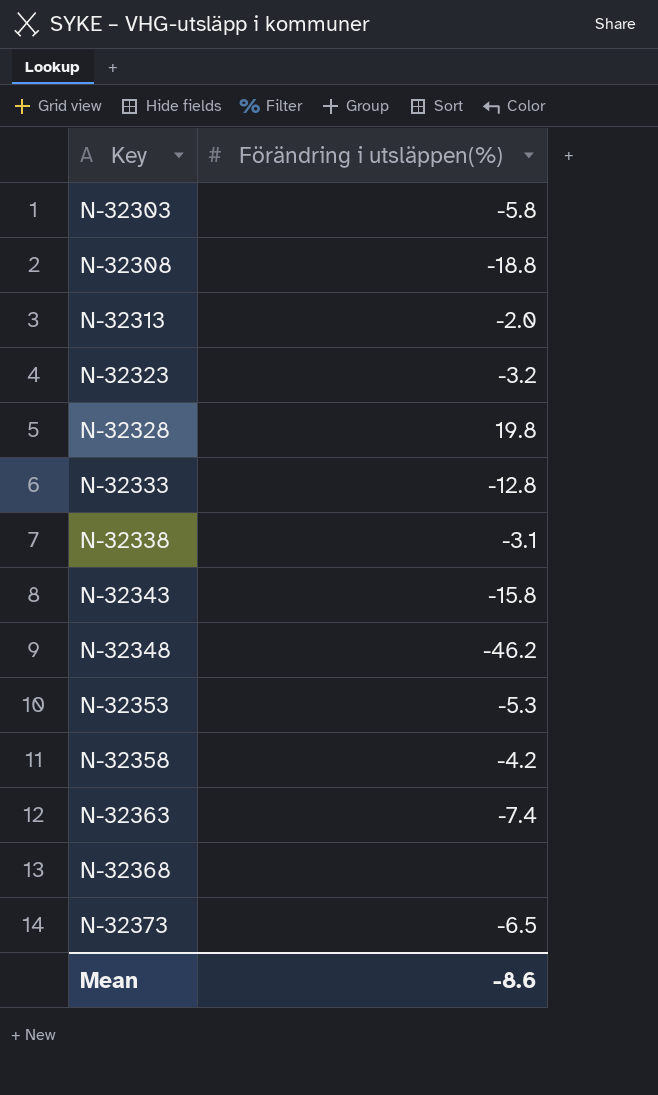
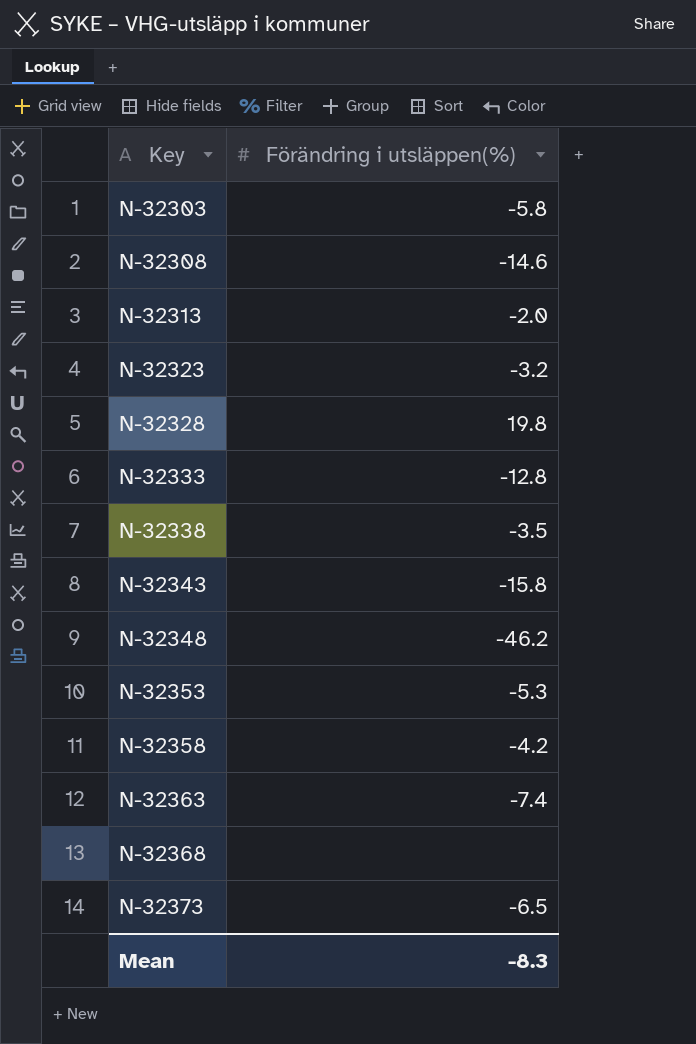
N-32308 | Förändring i utsläppen(%): -18.8 -> -14.6
N-32338 | Förändring i utsläppen(%): -3.1 -> -3.5
Mean | Förändring i utsläppen(%): -8.6 -> -8.3

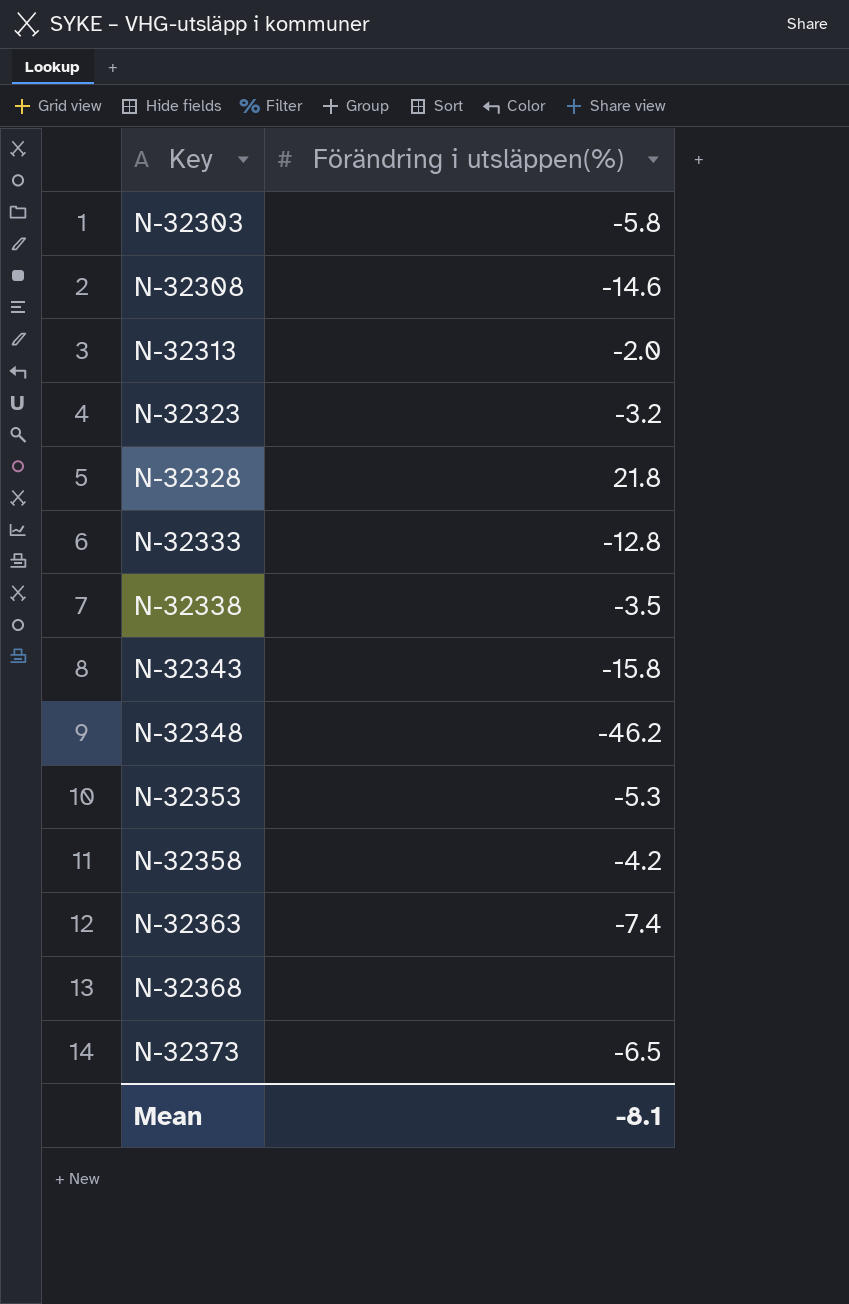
N-32328 | Förändring i utsläppen(%): 19.8 -> 21.8
Mean | Förändring i utsläppen(%): -8.3 -> -8.1

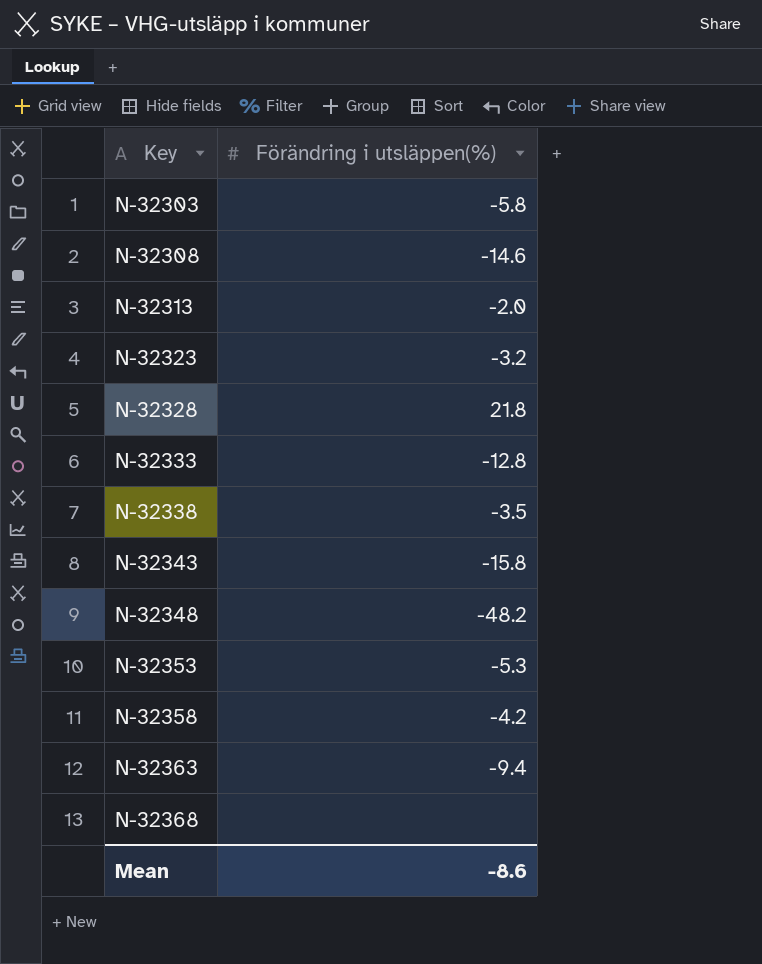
row N-32373: -6.5 -> none
N-32348 | Förändring i utsläppen(%): -46.2 -> -48.2
N-32363 | Förändring i utsläppen(%): -7.4 -> -9.4
Mean | Förändring i utsläppen(%): -8.1 -> -8.6

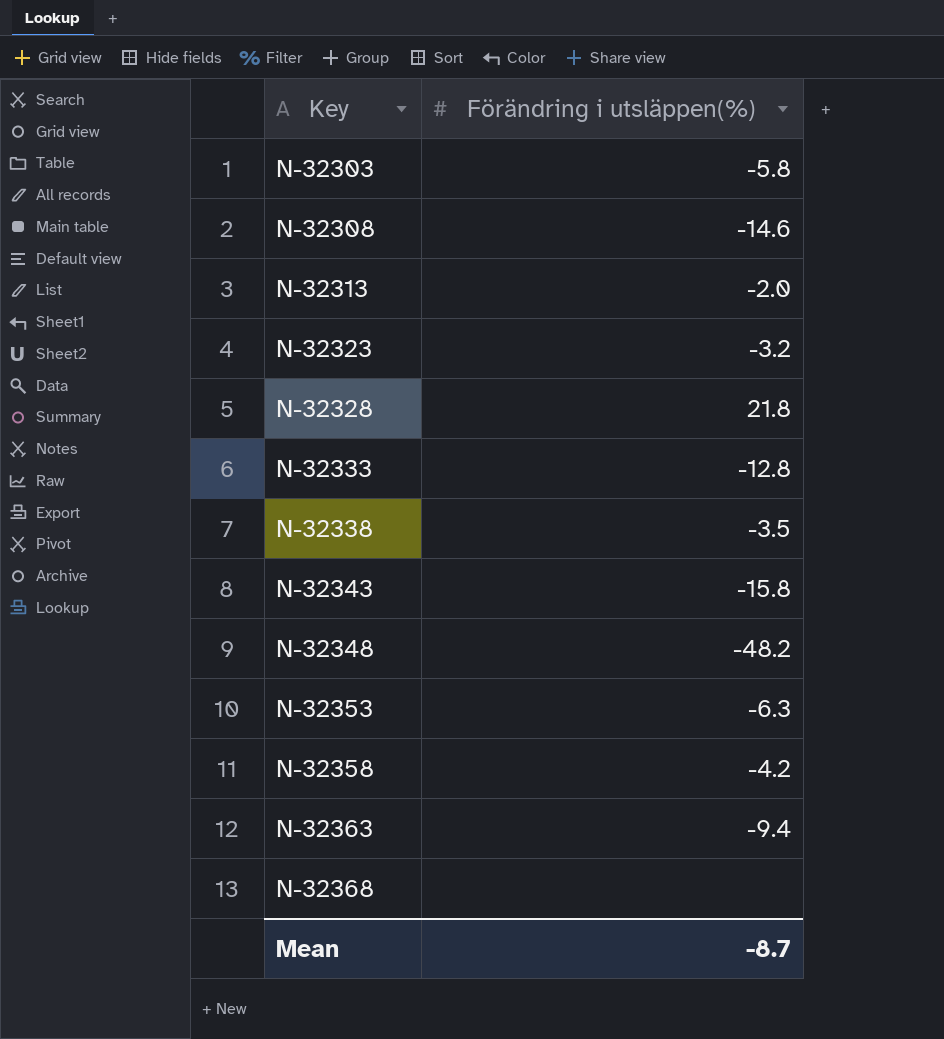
N-32353 | Förändring i utsläppen(%): -5.3 -> -6.3
Mean | Förändring i utsläppen(%): -8.6 -> -8.7

